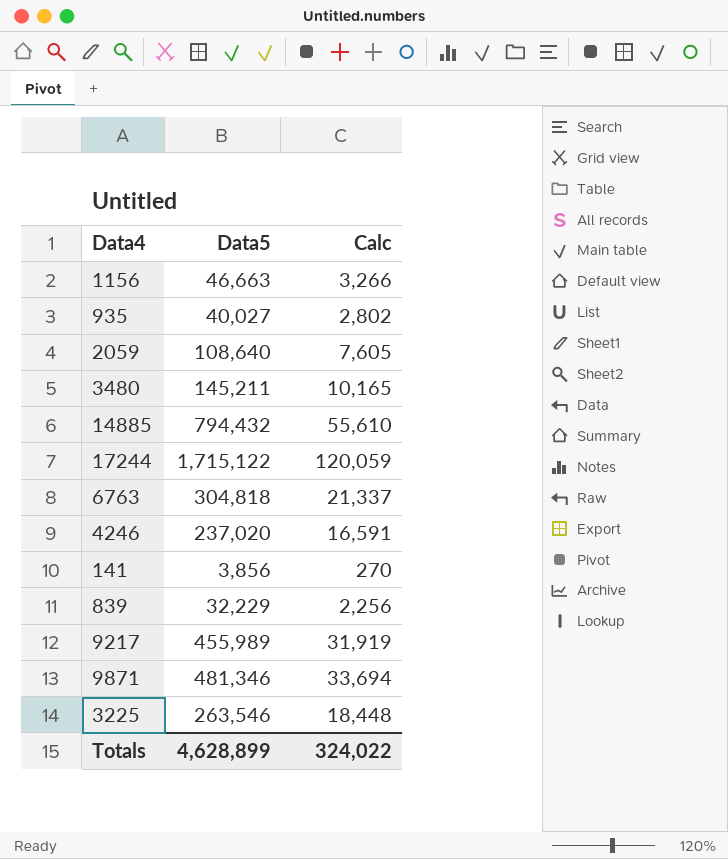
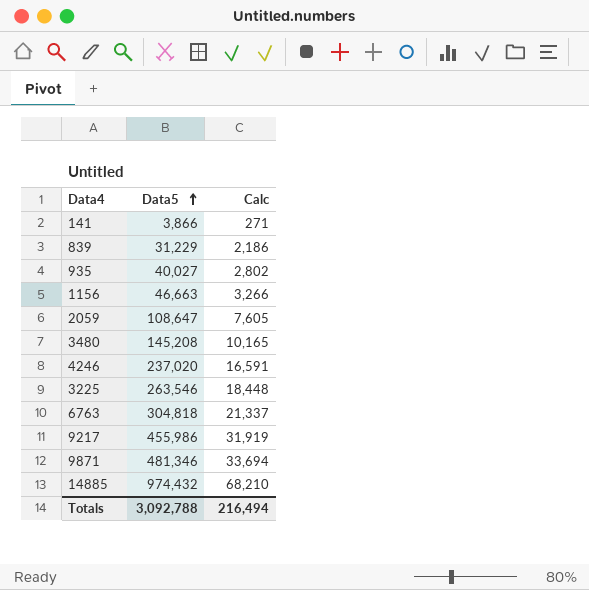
row order: none -> Data5 ascending
row 17244: 1,715,122 | 120,059 -> none
141 | Data5: 3,856 -> 3,866
141 | Calc: 270 -> 271
839 | Data5: 32,229 -> 31,229
839 | Calc: 2,256 -> 2,186
2059 | Data5: 108,640 -> 108,647
3480 | Data5: 145,211 -> 145,208
9217 | Data5: 455,989 -> 455,986
14885 | Data5: 794,432 -> 974,432
14885 | Calc: 55,610 -> 68,210
Totals | Data5: 4,628,899 -> 3,092,788
Totals | Calc: 324,022 -> 216,494

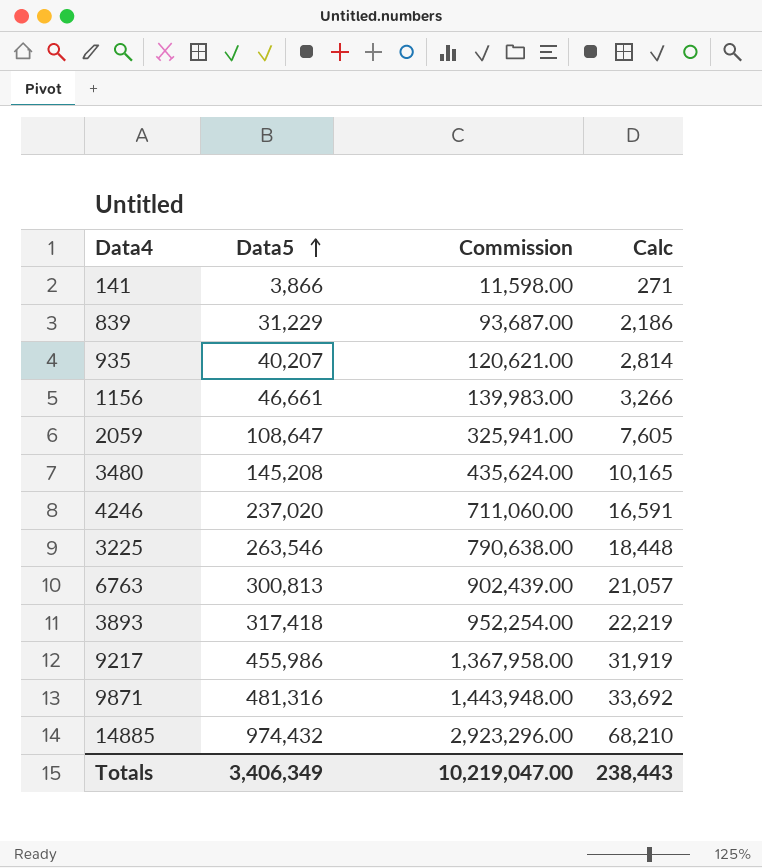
column Commission | formula: none -> [Data5] * 3
935 | Data5: 40,027 -> 40,207
935 | Calc: 2,802 -> 2,814
1156 | Data5: 46,663 -> 46,661
6763 | Data5: 304,818 -> 300,813
6763 | Calc: 21,337 -> 21,057
row 3893: none -> 317,418 | 952,254.00 | 22,219
9871 | Data5: 481,346 -> 481,316
9871 | Calc: 33,694 -> 33,692
Totals | Data5: 3,092,788 -> 3,406,349
Totals | Calc: 216,494 -> 238,443

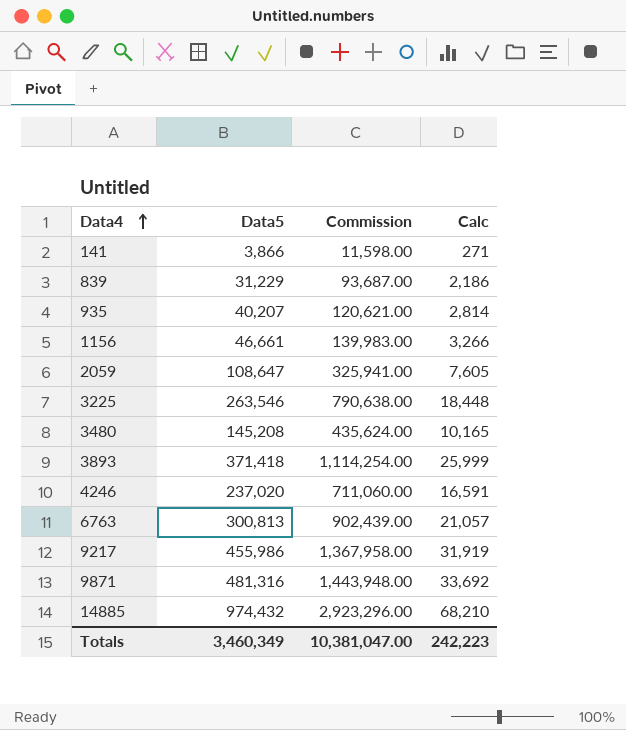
row order: Data5 ascending -> Data4 ascending
3893 | Data5: 317,418 -> 371,418
3893 | Commission: 952,254.00 -> 1,114,254.00
3893 | Calc: 22,219 -> 25,999
Totals | Data5: 3,406,349 -> 3,460,349
Totals | Commission: 10,219,047.00 -> 10,381,047.00
Totals | Calc: 238,443 -> 242,223

